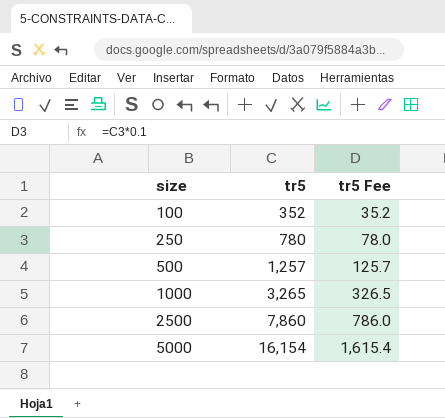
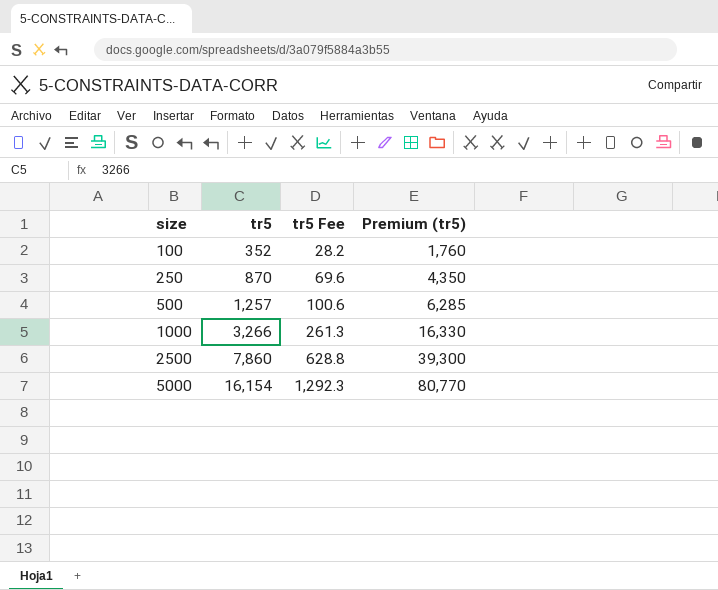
column tr5 Fee | formula: [tr5] * 0.1 -> [tr5] * 0.08
column Premium (tr5) | formula: none -> [tr5] * 5
250 | tr5: 780 -> 870
1000 | tr5: 3,265 -> 3,266

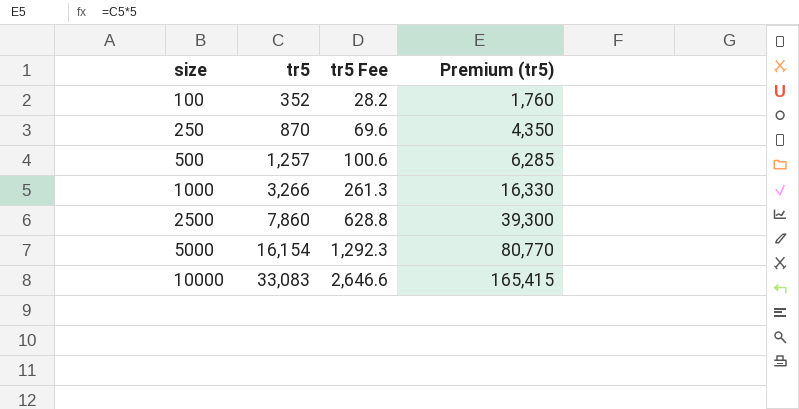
row 10000: none -> 33,083 | 2,646.6 | 165,415

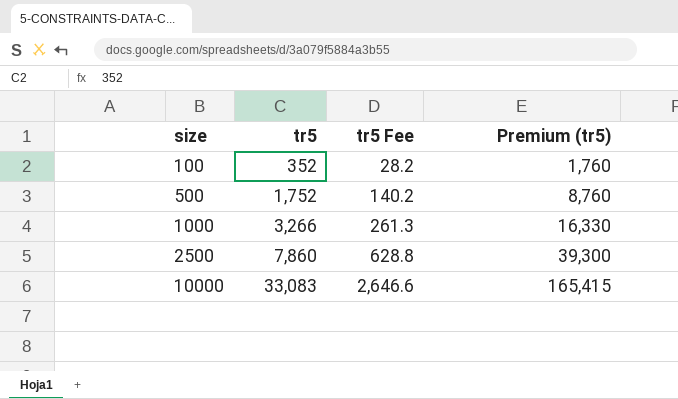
row 250: 870 | 69.6 | 4,350 -> none
row 5000: 16,154 | 1,292.3 | 80,770 -> none
500 | tr5: 1,257 -> 1,752
500 | tr5 Fee: 100.6 -> 140.2
500 | Premium (tr5): 6,285 -> 8,760

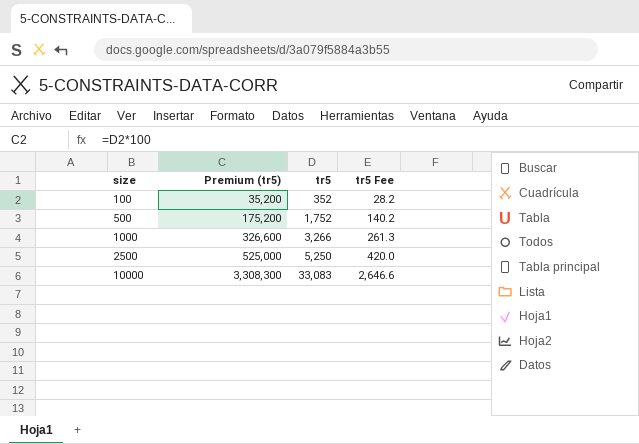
column Premium (tr5) | formula: [tr5] * 5 -> [tr5] * 100
column Premium (tr5) | position: 4 -> 2
2500 | tr5: 7,860 -> 5,250
2500 | tr5 Fee: 628.8 -> 420.0

